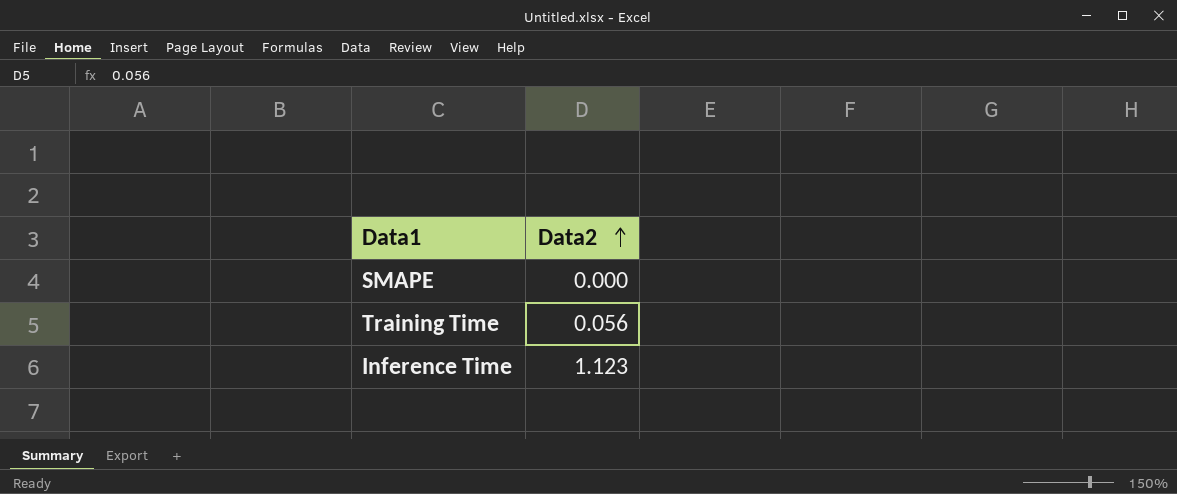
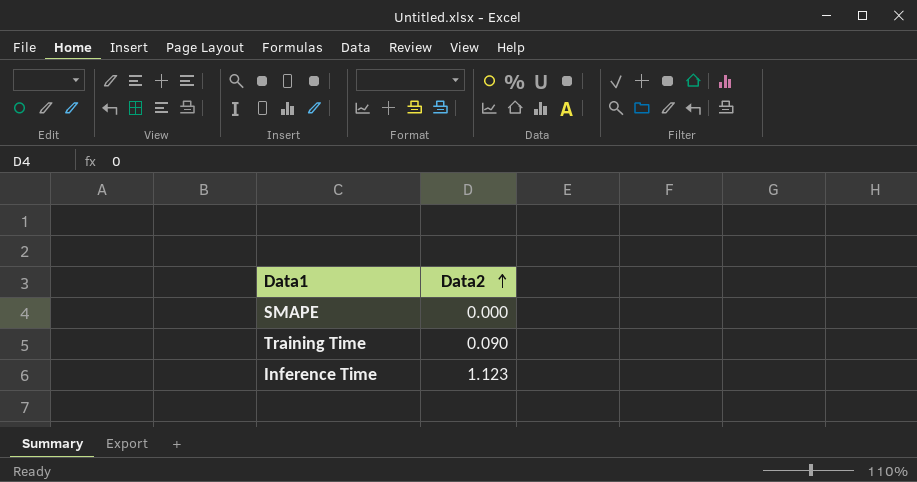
Training Time | Data2: 0.056 -> 0.090

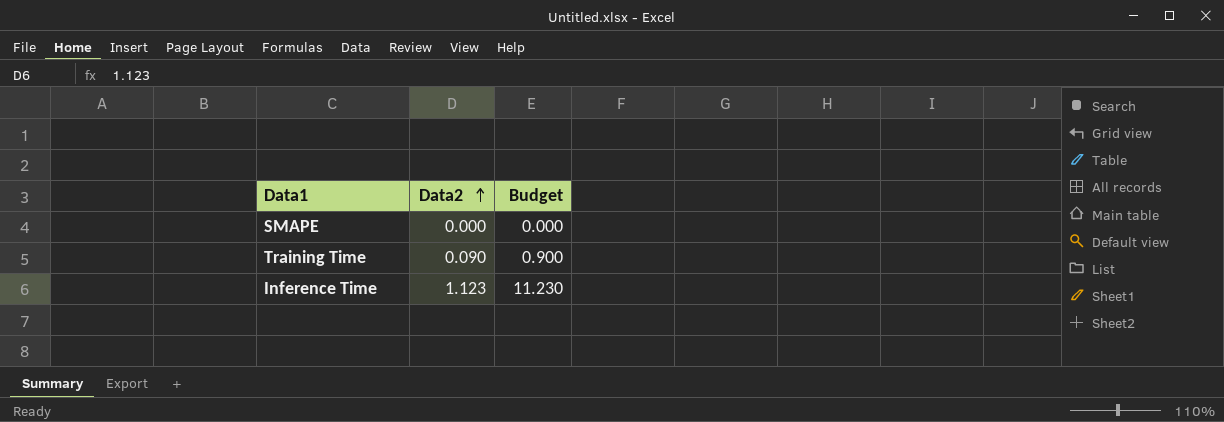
column Budget | formula: none -> [Data2] * 10

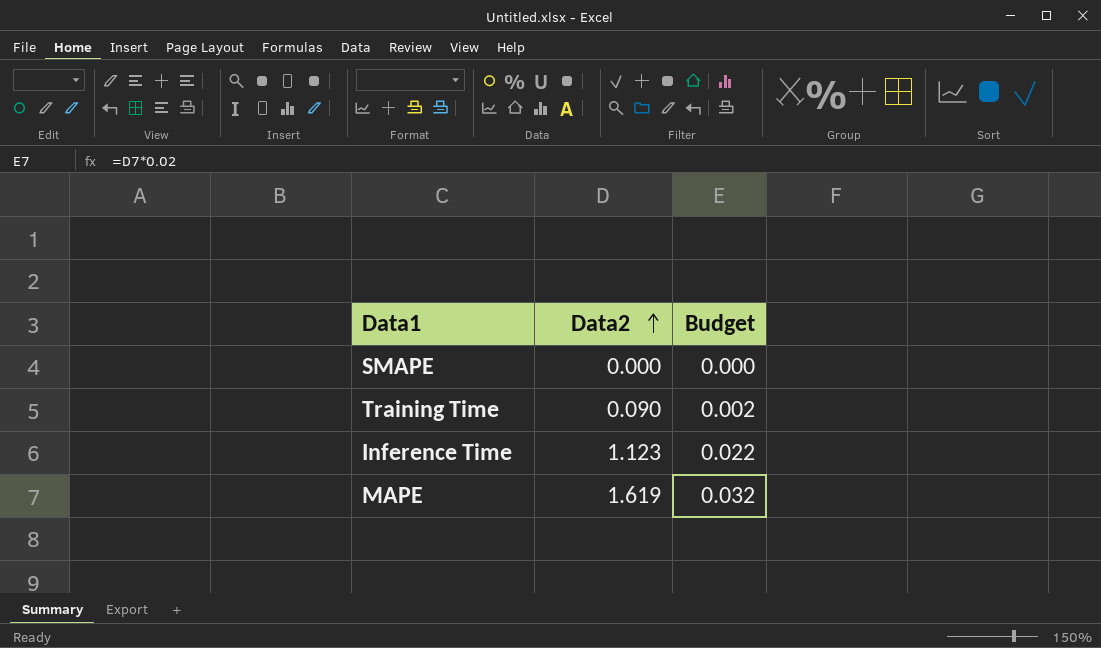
column Budget | formula: [Data2] * 10 -> [Data2] * 0.02
row MAPE: none -> 1.619 | 0.032

